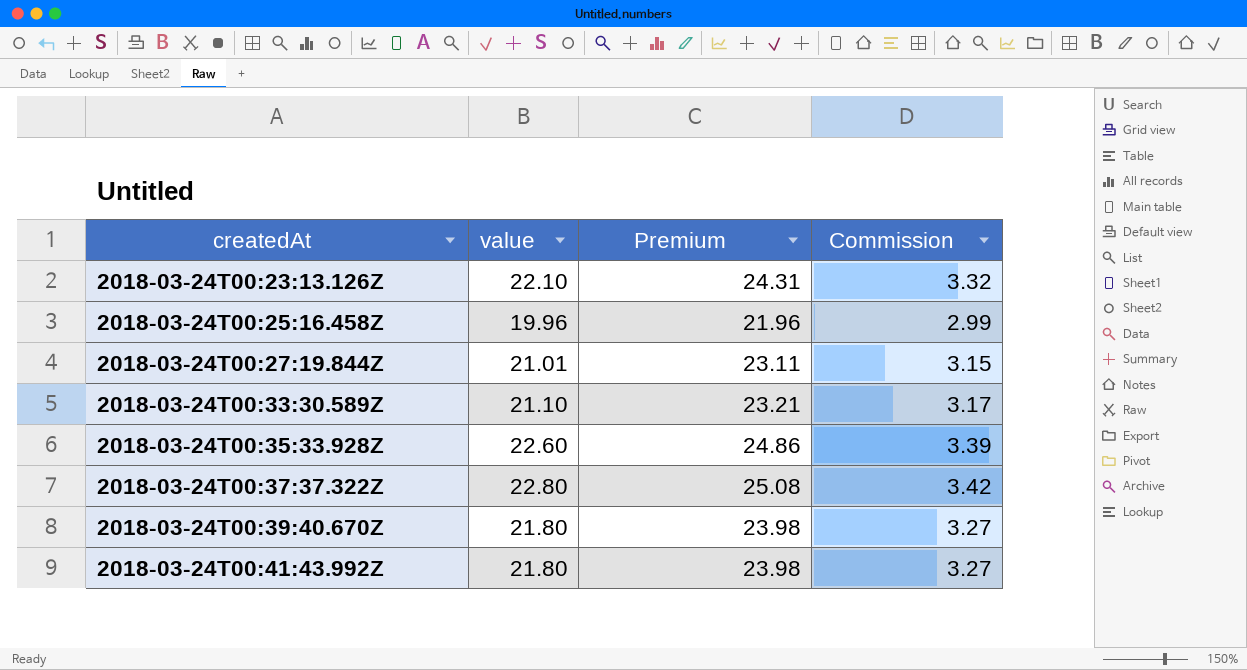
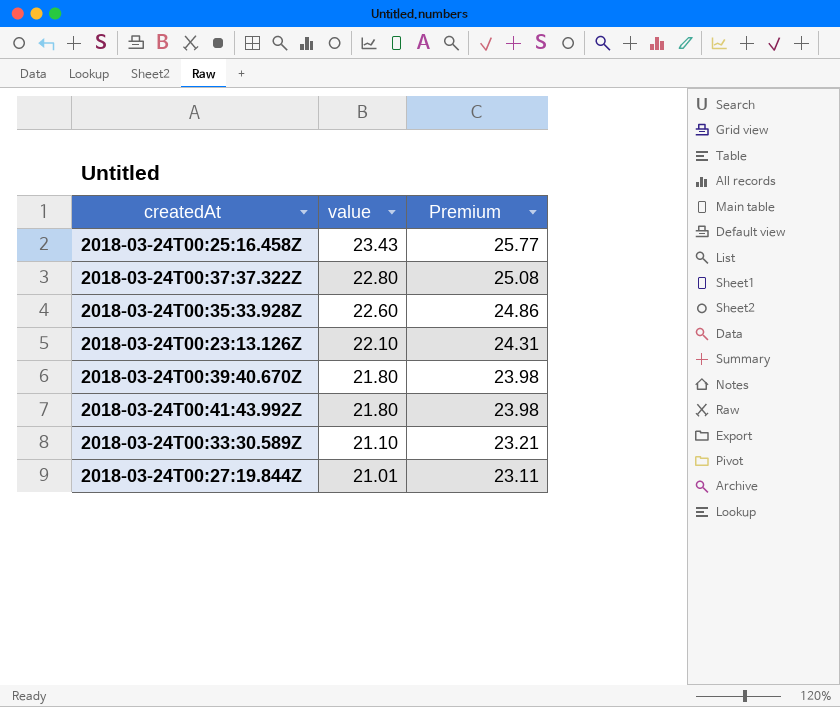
row order: createdAt ascending -> value descending
column Commission | formula: [value] * 0.15 -> none
2018-03-24T00:25:16.458Z | value: 19.96 -> 23.43
2018-03-24T00:25:16.458Z | Premium: 21.96 -> 25.77

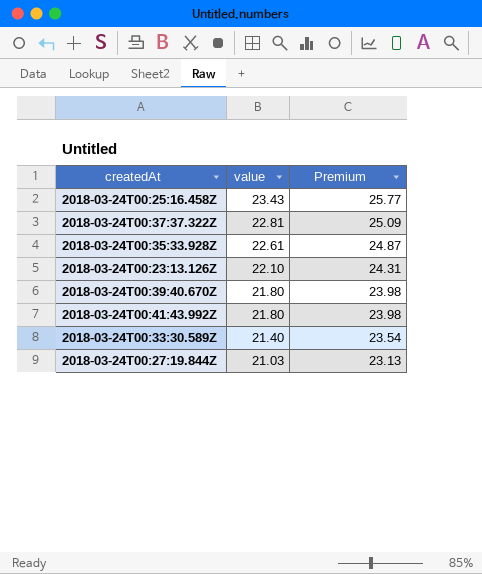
2018-03-24T00:37:37.322Z | value: 22.80 -> 22.81
2018-03-24T00:37:37.322Z | Premium: 25.08 -> 25.09
2018-03-24T00:35:33.928Z | value: 22.60 -> 22.61
2018-03-24T00:35:33.928Z | Premium: 24.86 -> 24.87
2018-03-24T00:33:30.589Z | value: 21.10 -> 21.40
2018-03-24T00:33:30.589Z | Premium: 23.21 -> 23.54
2018-03-24T00:27:19.844Z | value: 21.01 -> 21.03
2018-03-24T00:27:19.844Z | Premium: 23.11 -> 23.13

